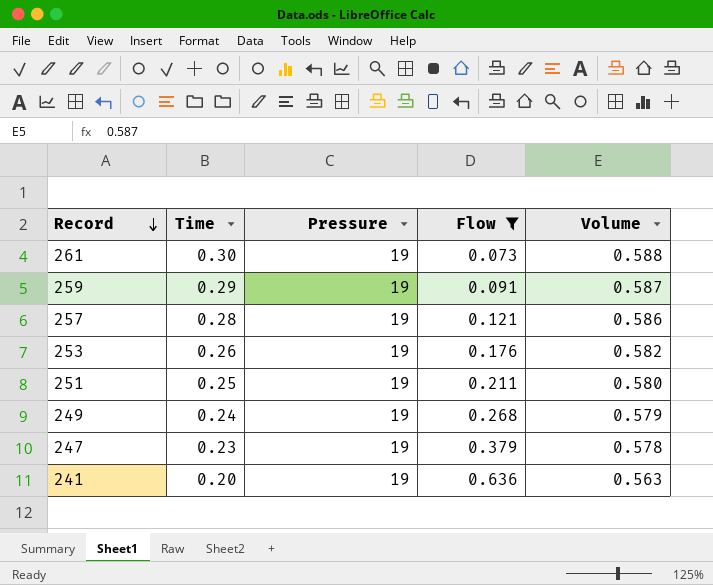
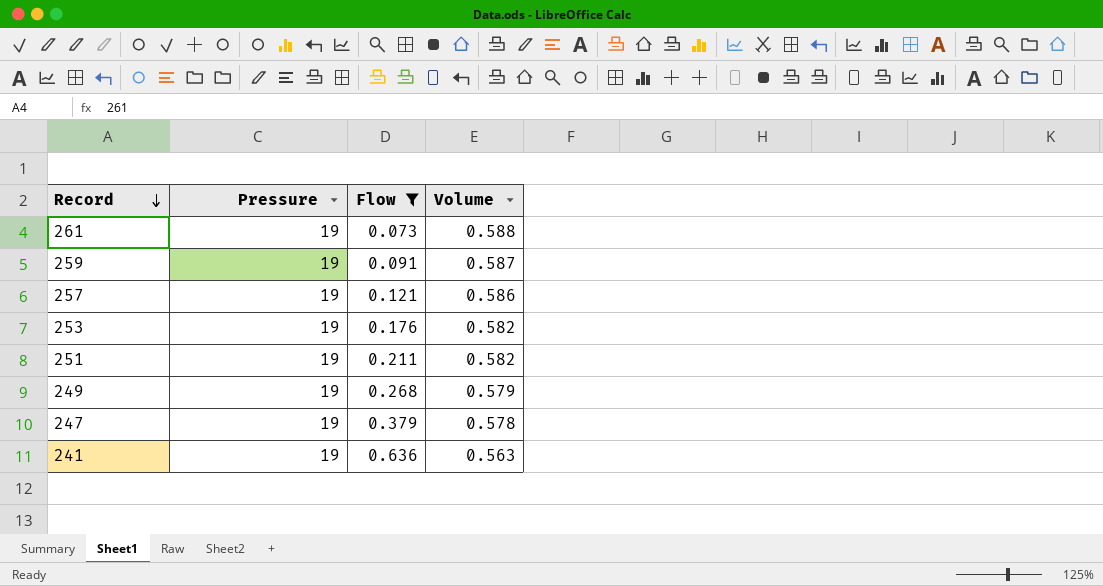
column Time | position: 2 -> none
251 | Volume: 0.580 -> 0.582

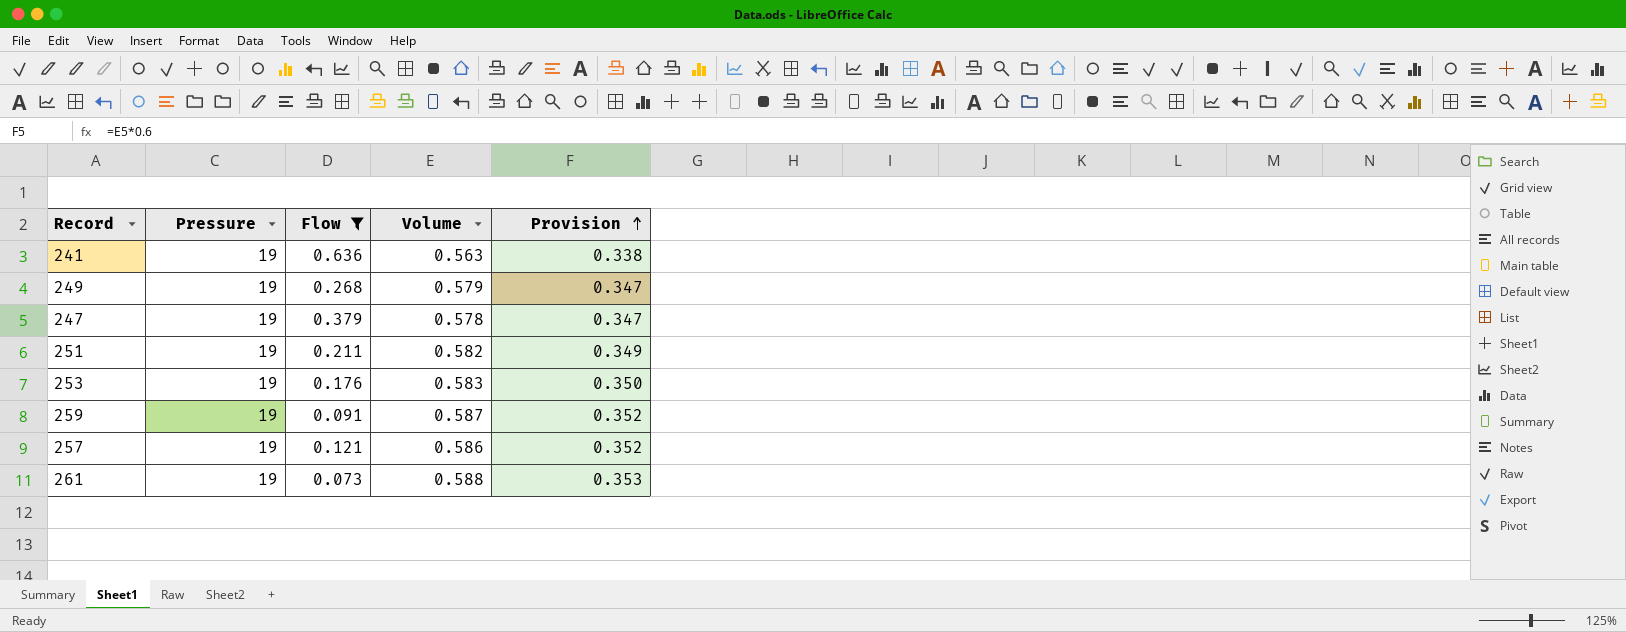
row order: Record descending -> Provision ascending
column Provision | formula: none -> [Volume] * 0.6
253 | Volume: 0.582 -> 0.583

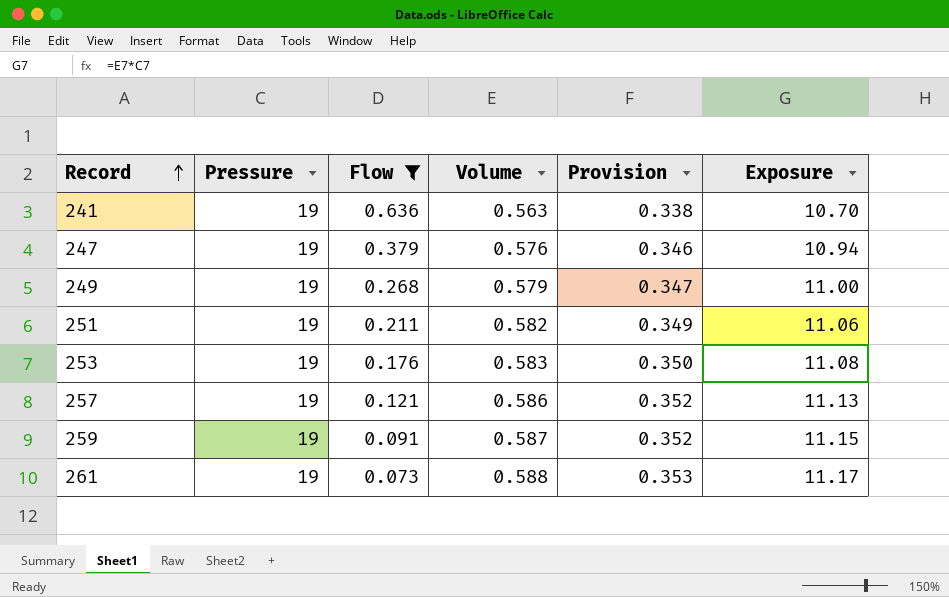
row order: Provision ascending -> Record ascending
column Exposure | formula: none -> [Pressure] * [Volume]
247 | Volume: 0.578 -> 0.576
247 | Provision: 0.347 -> 0.346

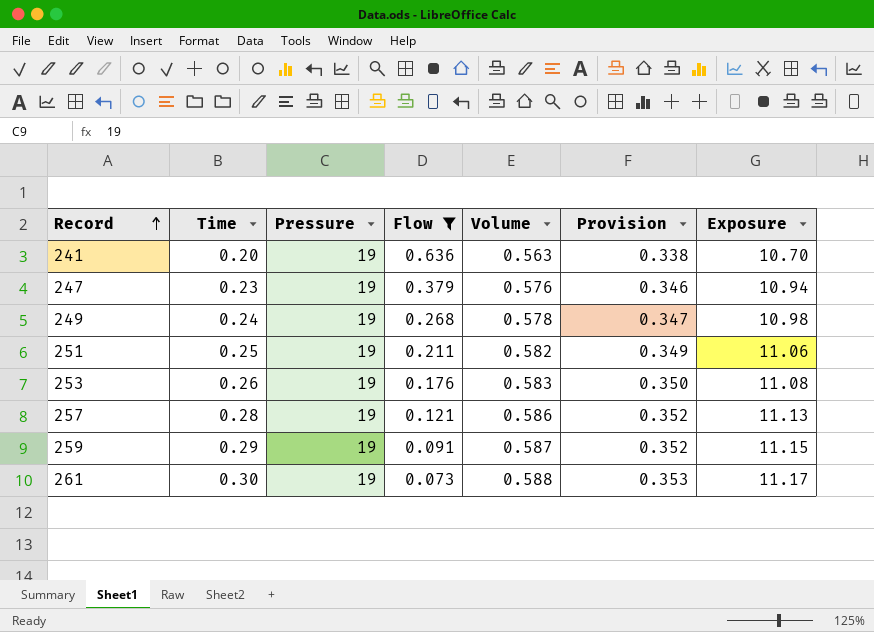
column Time | position: none -> 2
249 | Volume: 0.579 -> 0.578
249 | Exposure: 11.00 -> 10.98

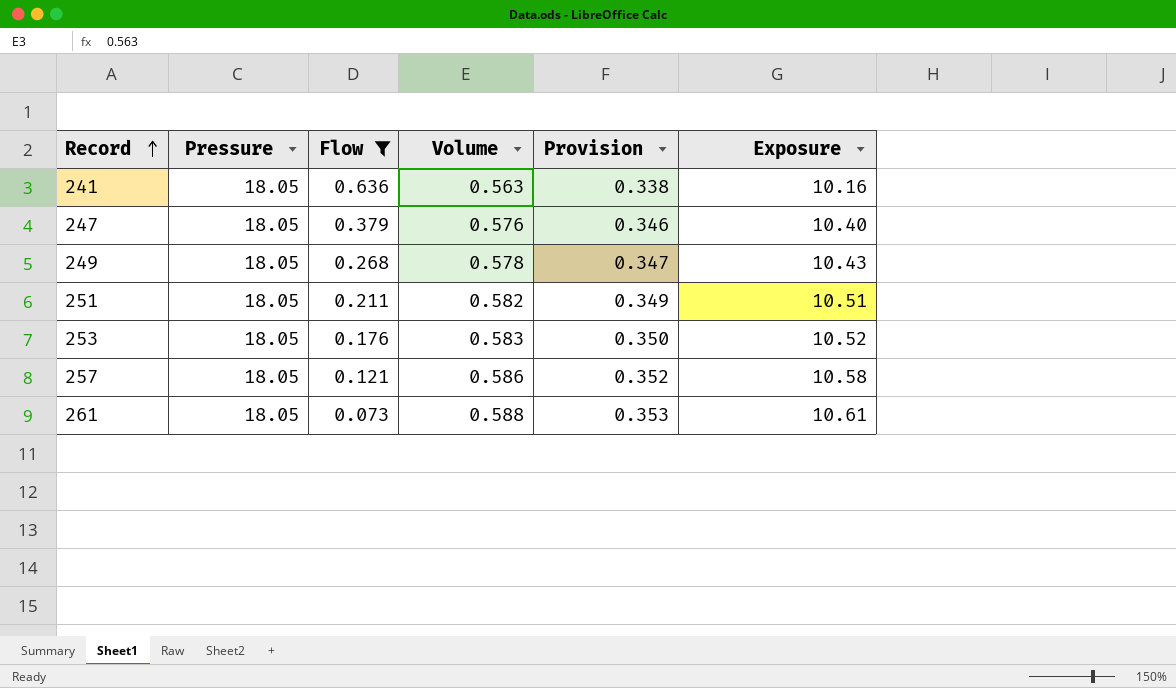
column Time | position: 2 -> none
row 259: 0.29 | 19 | 0.091 | 0.587 | 0.352 | 11.15 -> none
241 | Pressure: 19 -> 18.05
241 | Exposure: 10.70 -> 10.16
247 | Pressure: 19 -> 18.05
247 | Exposure: 10.94 -> 10.40
249 | Pressure: 19 -> 18.05
249 | Exposure: 10.98 -> 10.43
251 | Pressure: 19 -> 18.05
251 | Exposure: 11.06 -> 10.51
253 | Pressure: 19 -> 18.05
253 | Exposure: 11.08 -> 10.52
257 | Pressure: 19 -> 18.05
257 | Exposure: 11.13 -> 10.58
261 | Pressure: 19 -> 18.05
261 | Exposure: 11.17 -> 10.61

